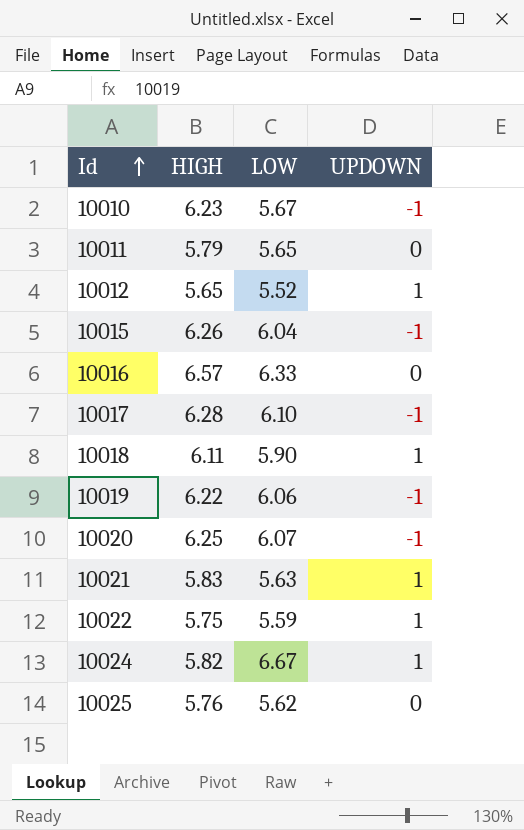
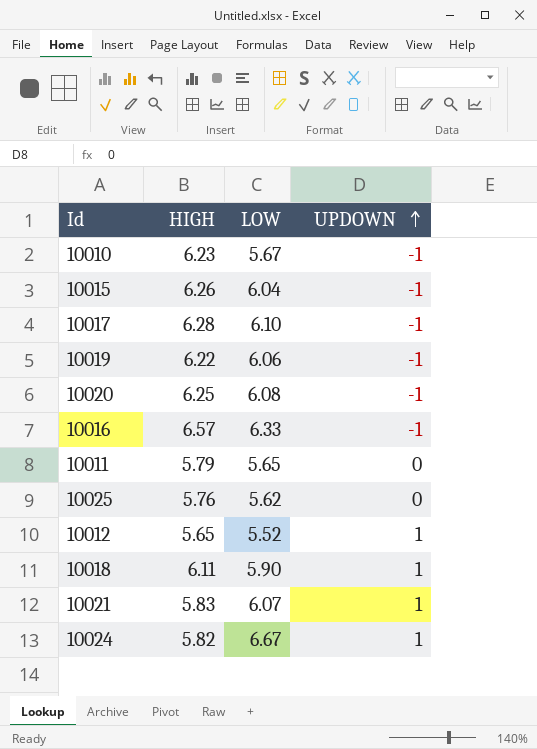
row order: Id ascending -> UPDOWN ascending
row 10022: 5.75 | 5.59 | 1 -> none
10020 | LOW: 6.07 -> 6.08
10016 | UPDOWN: 0 -> -1
10021 | LOW: 5.63 -> 6.07

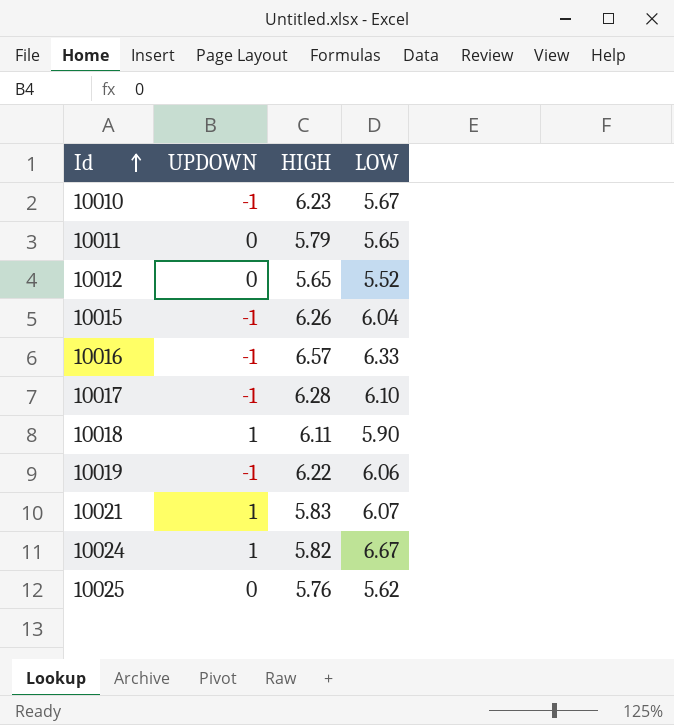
row order: UPDOWN ascending -> Id ascending
column UPDOWN | position: 4 -> 2
row 10020: 6.25 | 6.08 | -1 -> none
10012 | UPDOWN: 1 -> 0

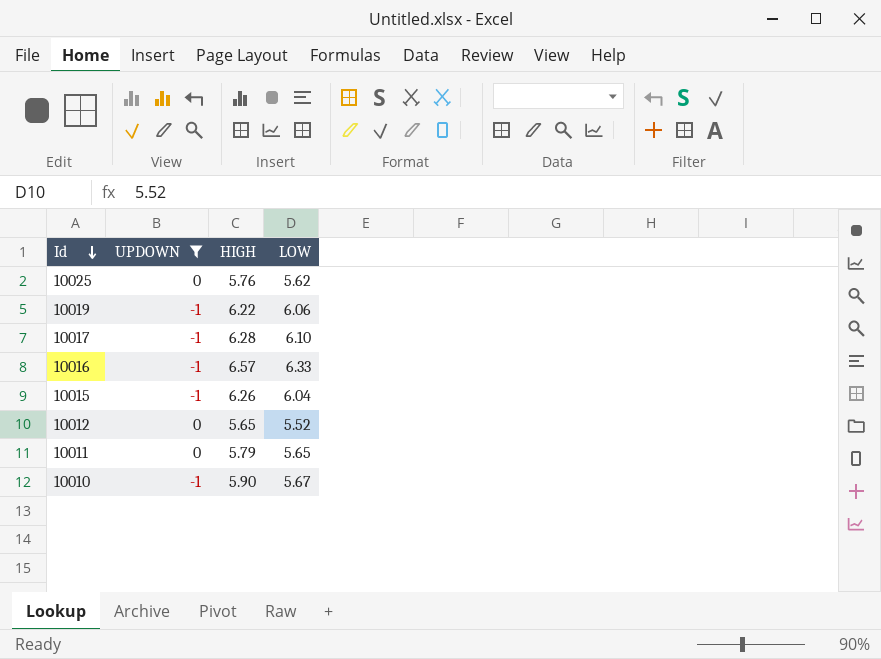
filter: none -> UPDOWN != 1
row order: Id ascending -> Id descending
10010 | HIGH: 6.23 -> 5.90

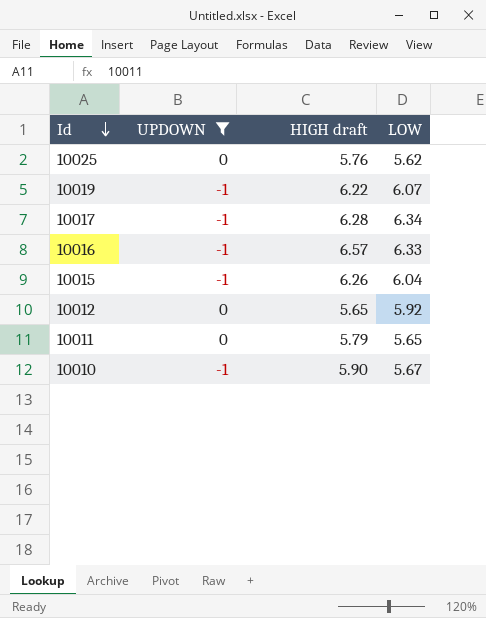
column name: HIGH -> HIGH draft
10019 | LOW: 6.06 -> 6.07
10017 | LOW: 6.10 -> 6.34
10012 | LOW: 5.52 -> 5.92

